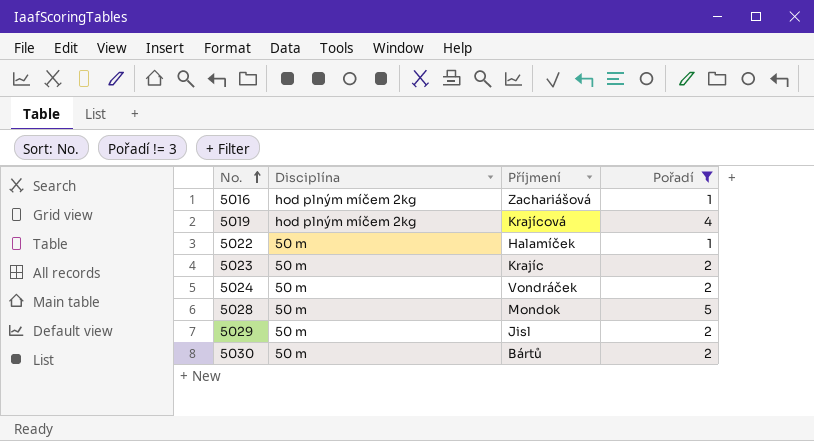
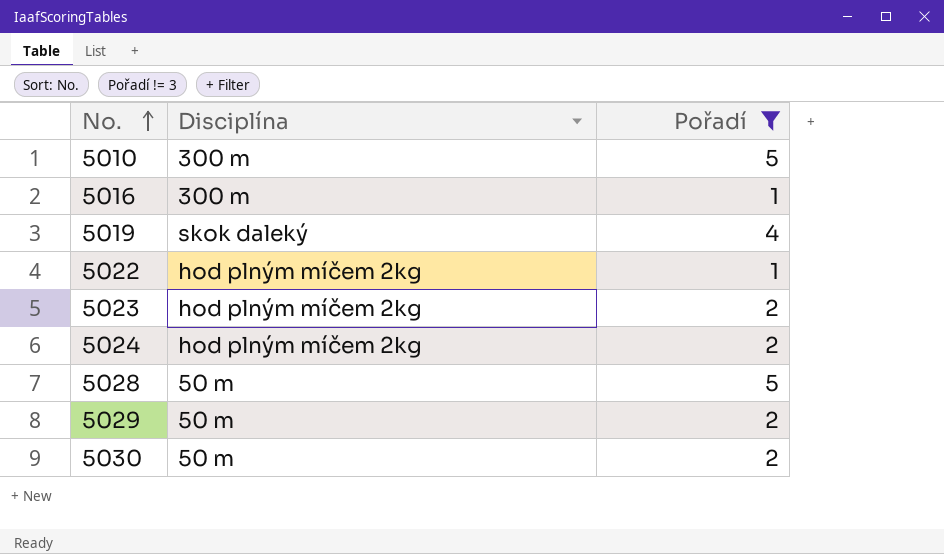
column Příjmení | position: 3 -> none
row 5010: none -> 300 m | 5
5016 | Disciplína: hod plným míčem 2kg -> 300 m
5019 | Disciplína: hod plným míčem 2kg -> skok daleký
5022 | Disciplína: 50 m -> hod plným míčem 2kg
5023 | Disciplína: 50 m -> hod plným míčem 2kg
5024 | Disciplína: 50 m -> hod plným míčem 2kg

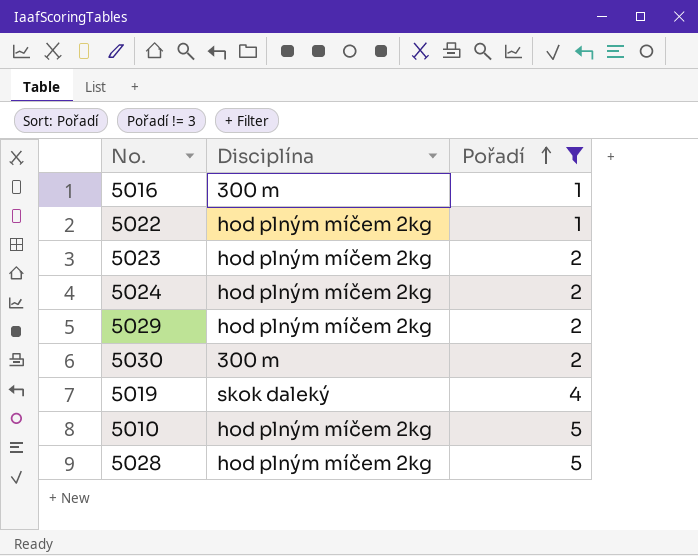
row order: No. ascending -> Pořadí ascending
5029 | Disciplína: 50 m -> hod plným míčem 2kg
5030 | Disciplína: 50 m -> 300 m
5010 | Disciplína: 300 m -> hod plným míčem 2kg
5028 | Disciplína: 50 m -> hod plným míčem 2kg

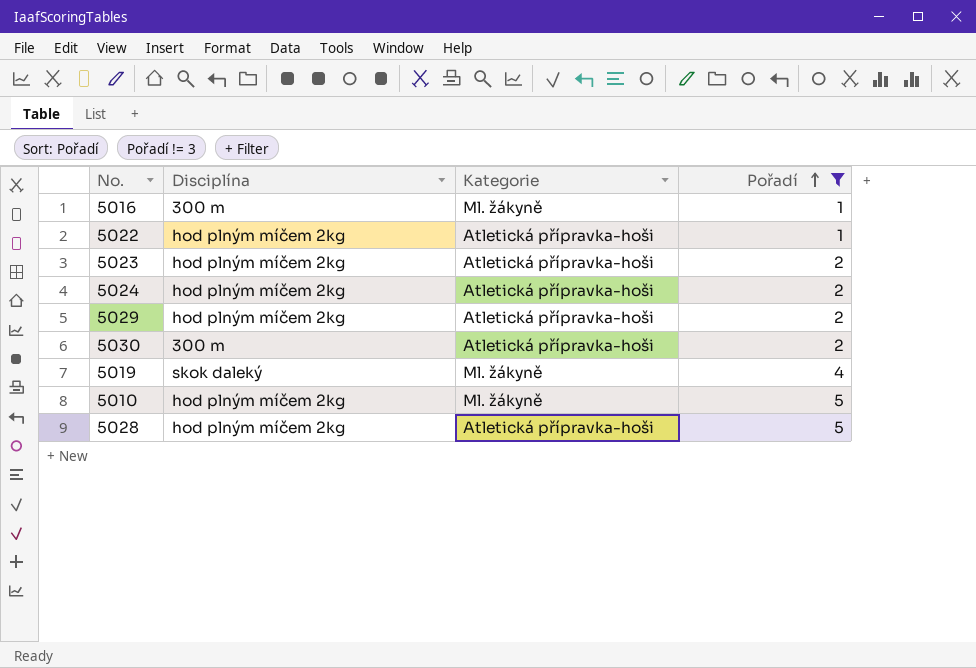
column Kategorie | position: none -> 3

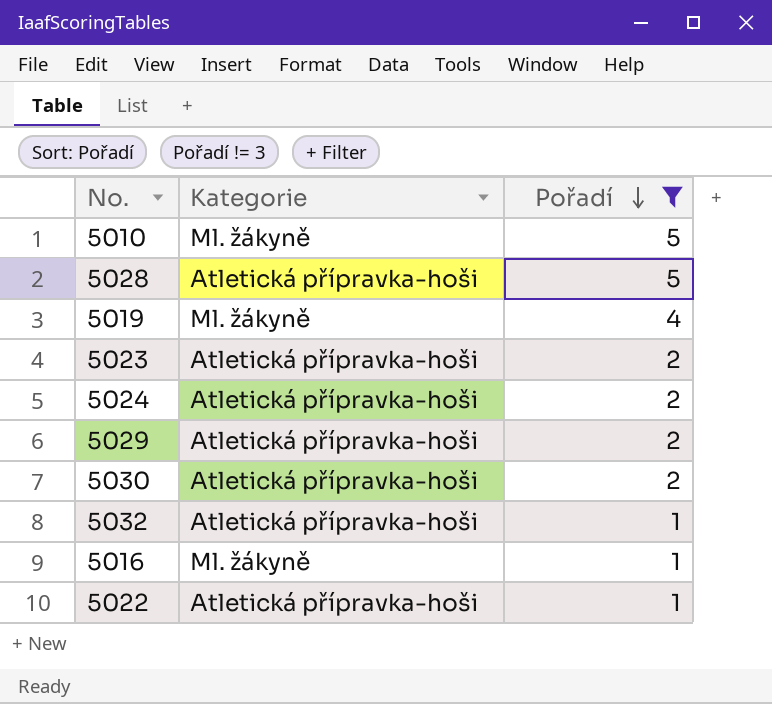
row order: Pořadí ascending -> Pořadí descending
column Disciplína | position: 2 -> none
row 5032: none -> Atletická přípravka-hoši | 1

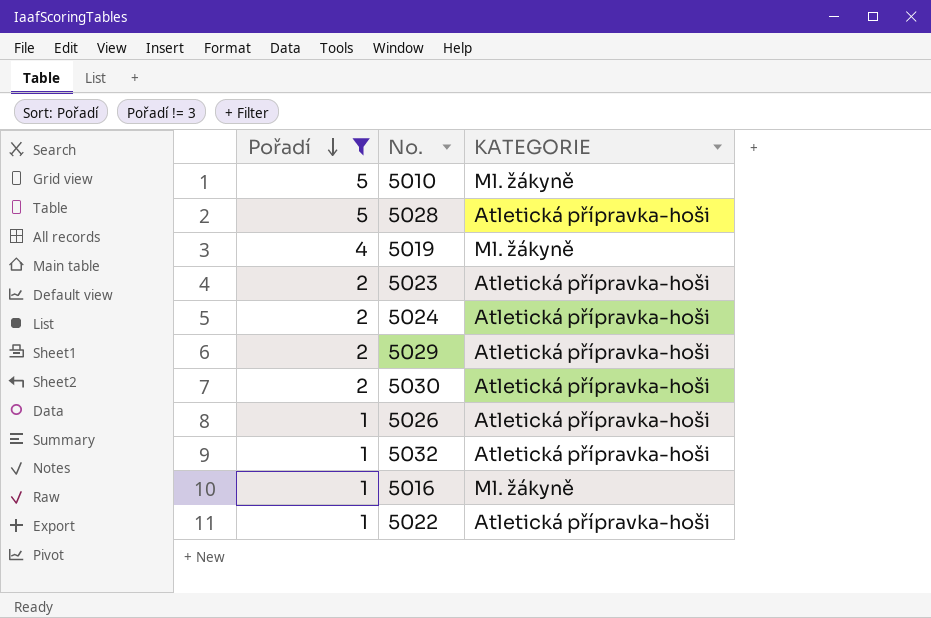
column Pořadí | position: 3 -> 1
column name: Kategorie -> KATEGORIE
row 5026: none -> 1 | Atletická přípravka-hoši

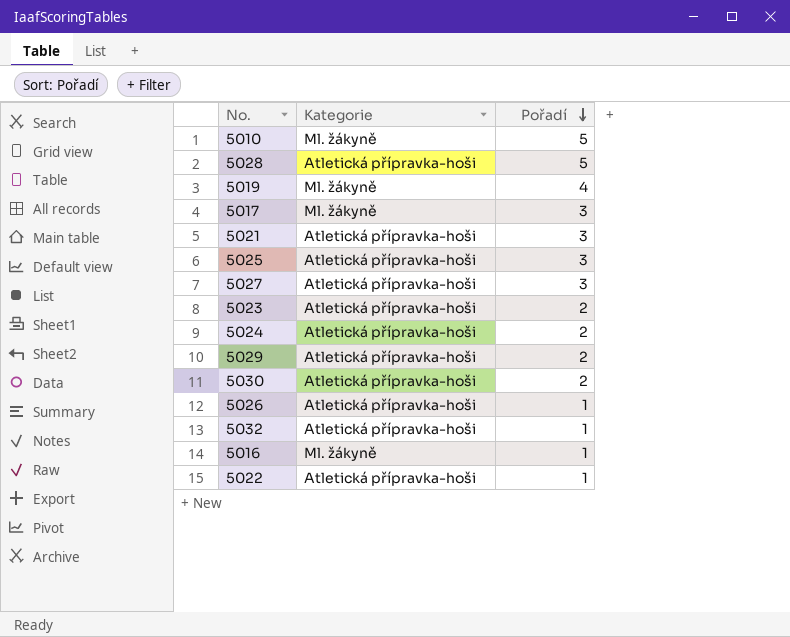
filter: Pořadí != 3 -> none
column name: KATEGORIE -> Kategorie
column Pořadí | position: 1 -> 3

